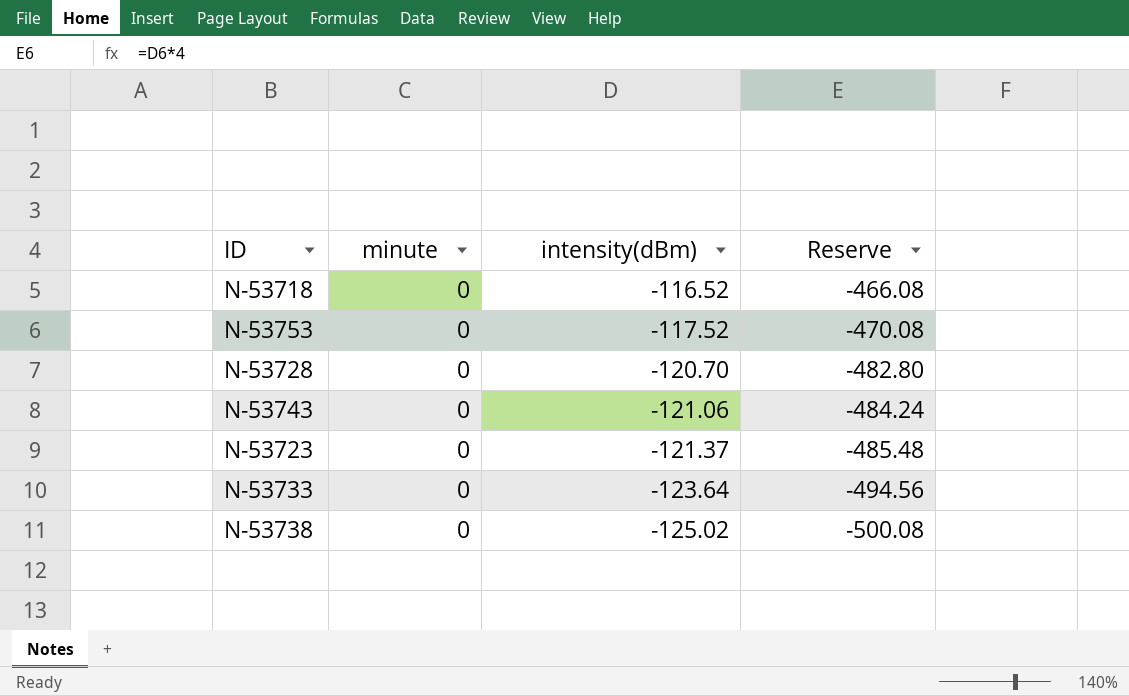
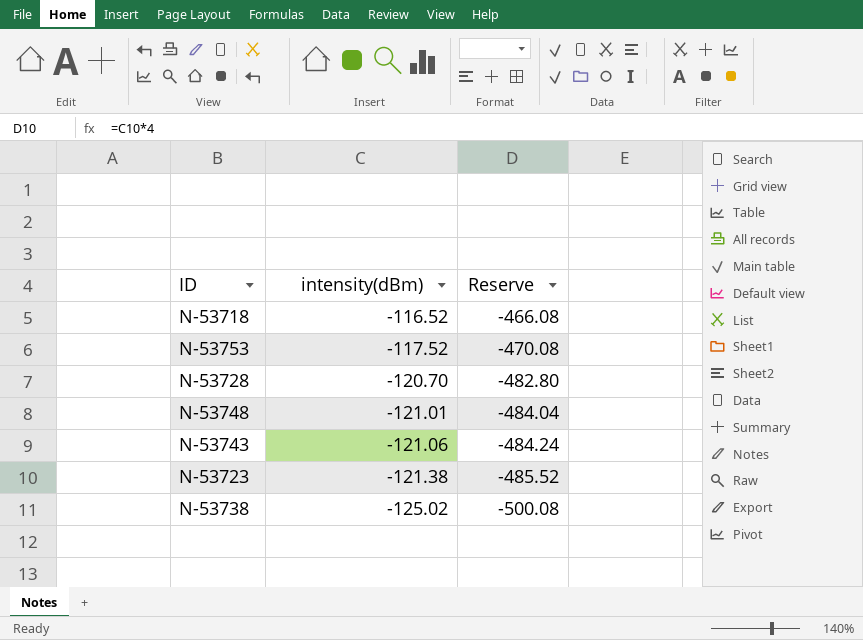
column minute | position: 2 -> none
row N-53733: 0 | -123.64 | -494.56 -> none
row N-53748: none -> -121.01 | -484.04
N-53723 | intensity(dBm): -121.37 -> -121.38
N-53723 | Reserve: -485.48 -> -485.52

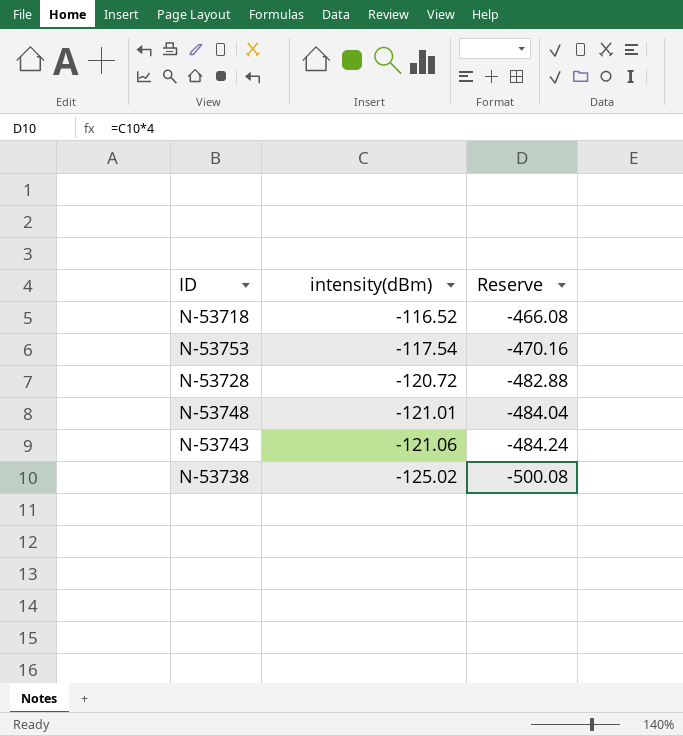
row N-53723: -121.38 | -485.52 -> none
N-53753 | intensity(dBm): -117.52 -> -117.54
N-53753 | Reserve: -470.08 -> -470.16
N-53728 | intensity(dBm): -120.70 -> -120.72
N-53728 | Reserve: -482.80 -> -482.88

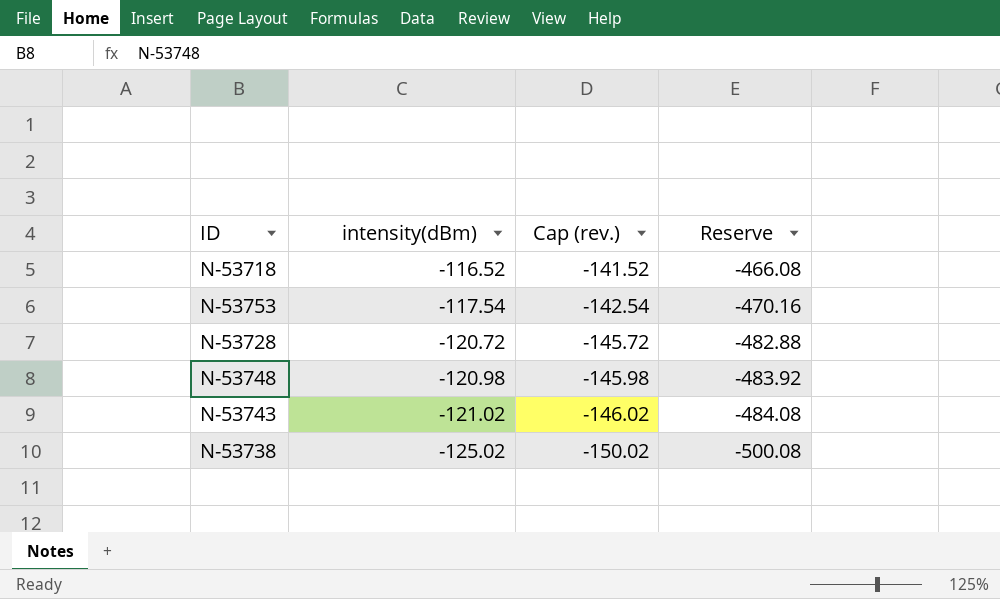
column Cap (rev.) | formula: none -> [intensity(dBm)] - 25
N-53748 | intensity(dBm): -121.01 -> -120.98
N-53748 | Reserve: -484.04 -> -483.92
N-53743 | intensity(dBm): -121.06 -> -121.02
N-53743 | Reserve: -484.24 -> -484.08

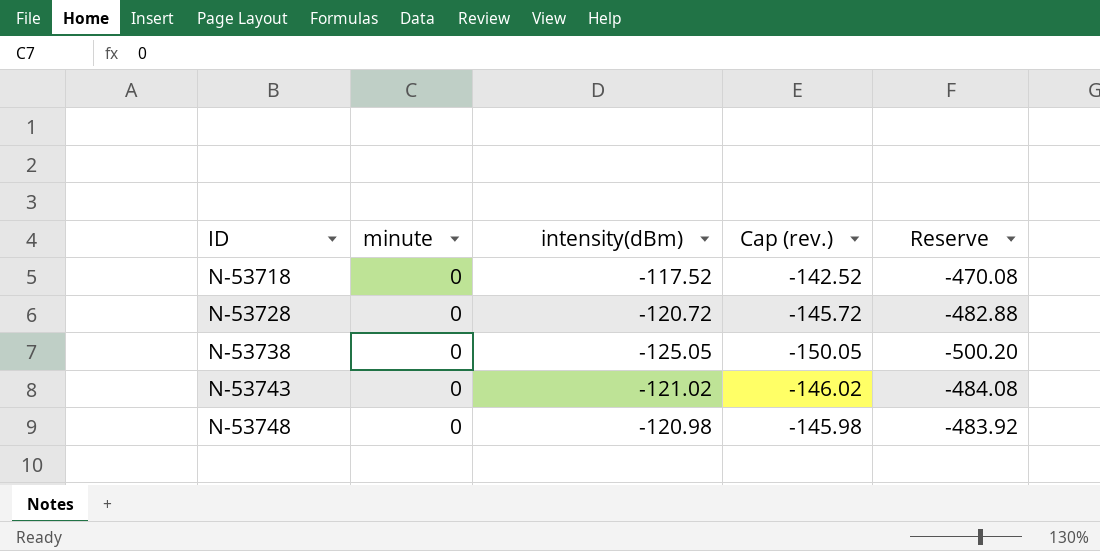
row order: intensity(dBm) descending -> ID ascending
column minute | position: none -> 2
row N-53753: -117.54 | -142.54 | -470.16 -> none
N-53718 | intensity(dBm): -116.52 -> -117.52
N-53718 | Cap (rev.): -141.52 -> -142.52
N-53718 | Reserve: -466.08 -> -470.08
N-53738 | intensity(dBm): -125.02 -> -125.05
N-53738 | Cap (rev.): -150.02 -> -150.05
N-53738 | Reserve: -500.08 -> -500.20

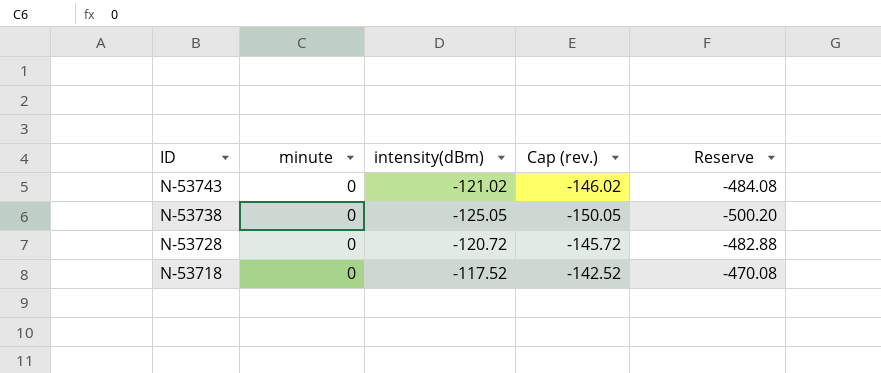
row order: ID ascending -> ID descending
row N-53748: 0 | -120.98 | -145.98 | -483.92 -> none

